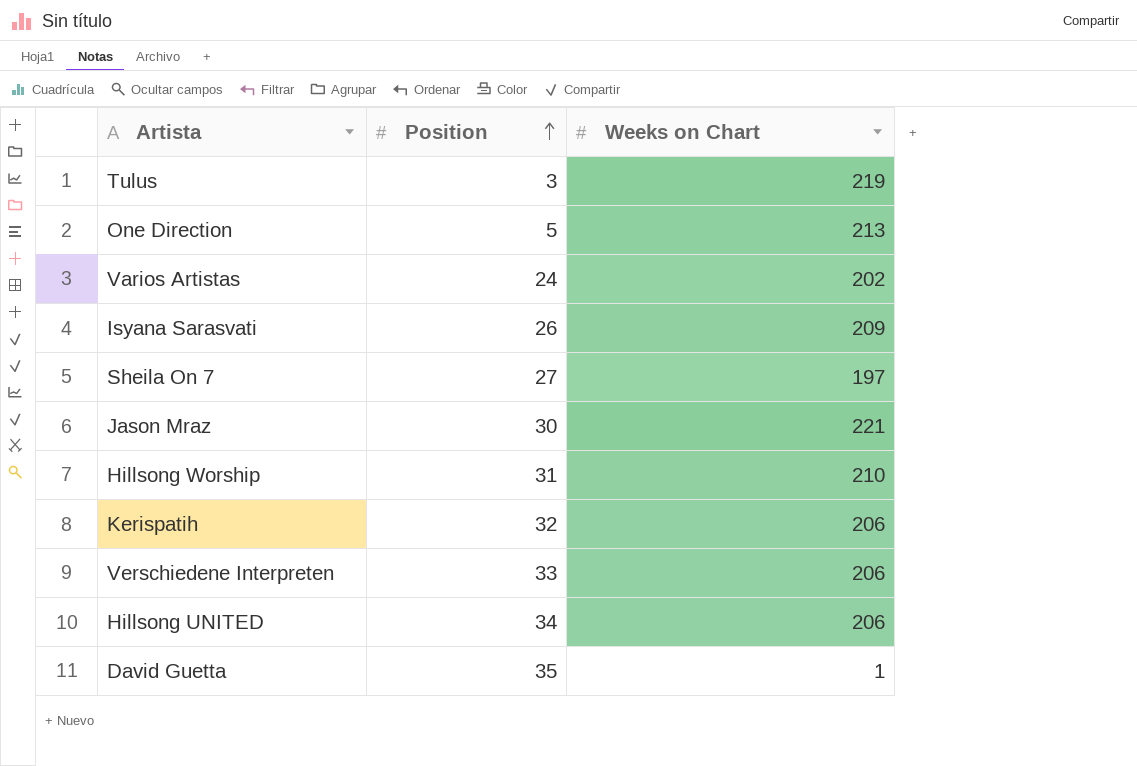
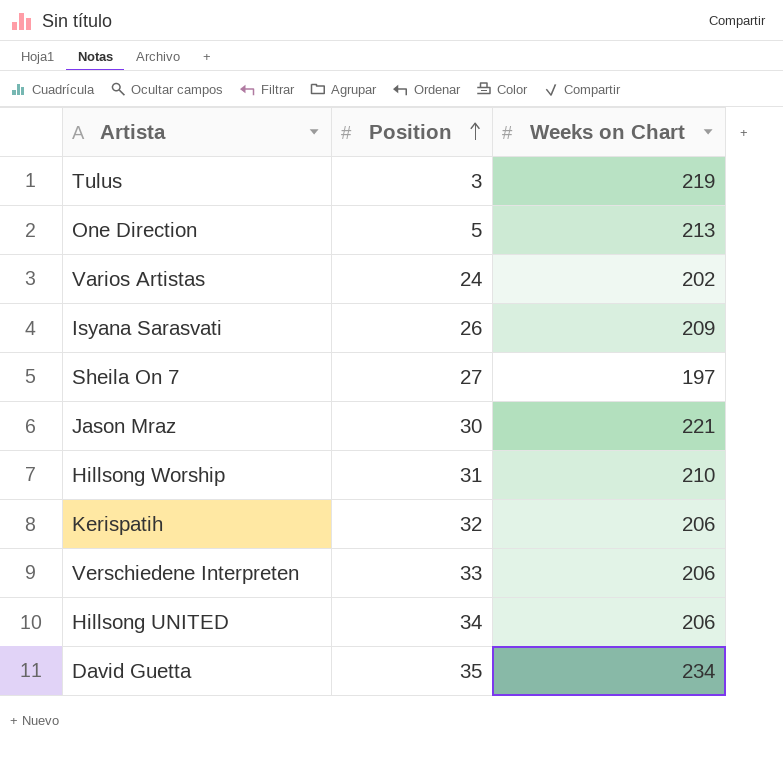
David Guetta | Weeks on Chart: 1 -> 234

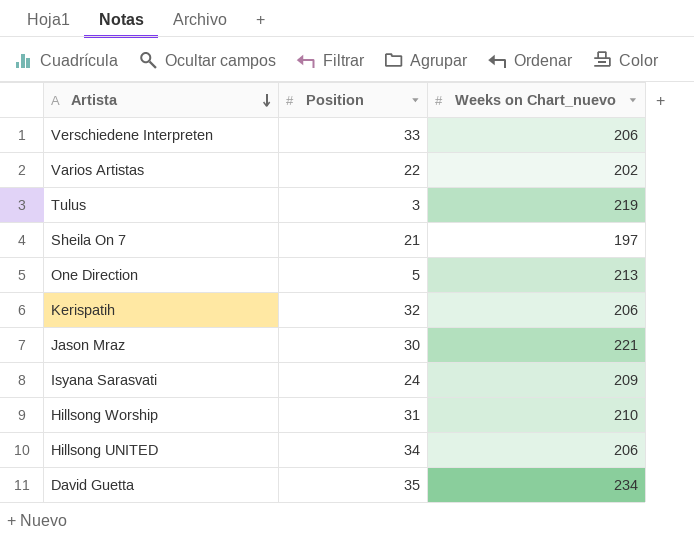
row order: Position ascending -> Artista descending
column name: Weeks on Chart -> Weeks on Chart_nuevo
Varios Artistas | Position: 24 -> 22
Sheila On 7 | Position: 27 -> 21
Isyana Sarasvati | Position: 26 -> 24

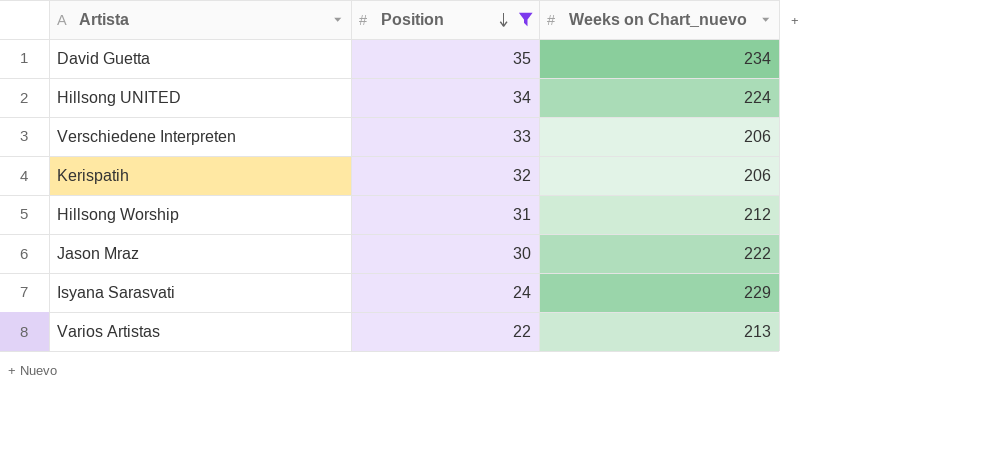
filter: none -> Position >= 22
row order: Artista descending -> Position descending
Hillsong UNITED | Weeks on Chart_nuevo: 206 -> 224
Hillsong Worship | Weeks on Chart_nuevo: 210 -> 212
Jason Mraz | Weeks on Chart_nuevo: 221 -> 222
Isyana Sarasvati | Weeks on Chart_nuevo: 209 -> 229
Varios Artistas | Weeks on Chart_nuevo: 202 -> 213

